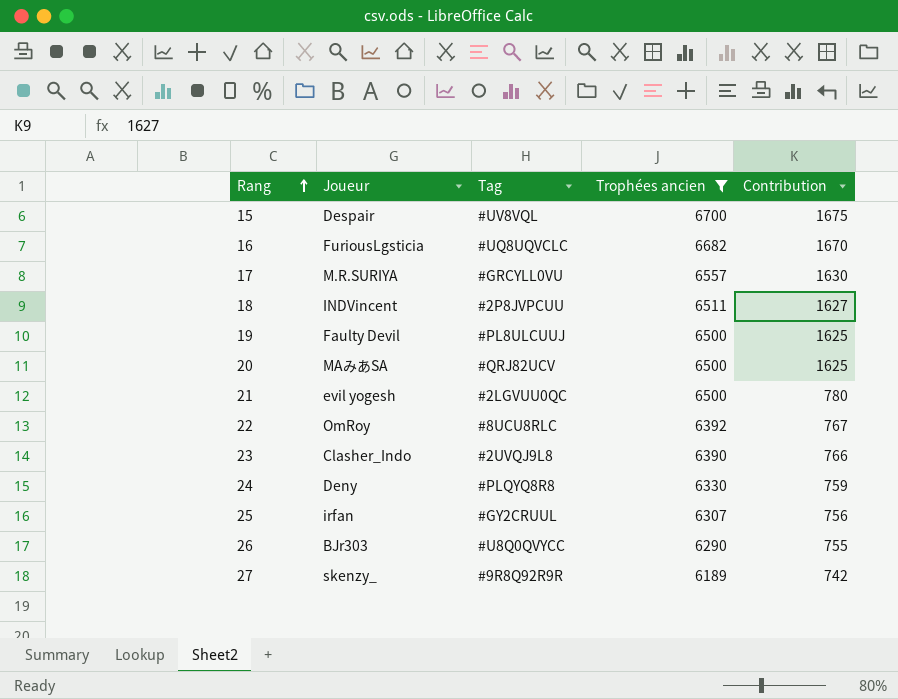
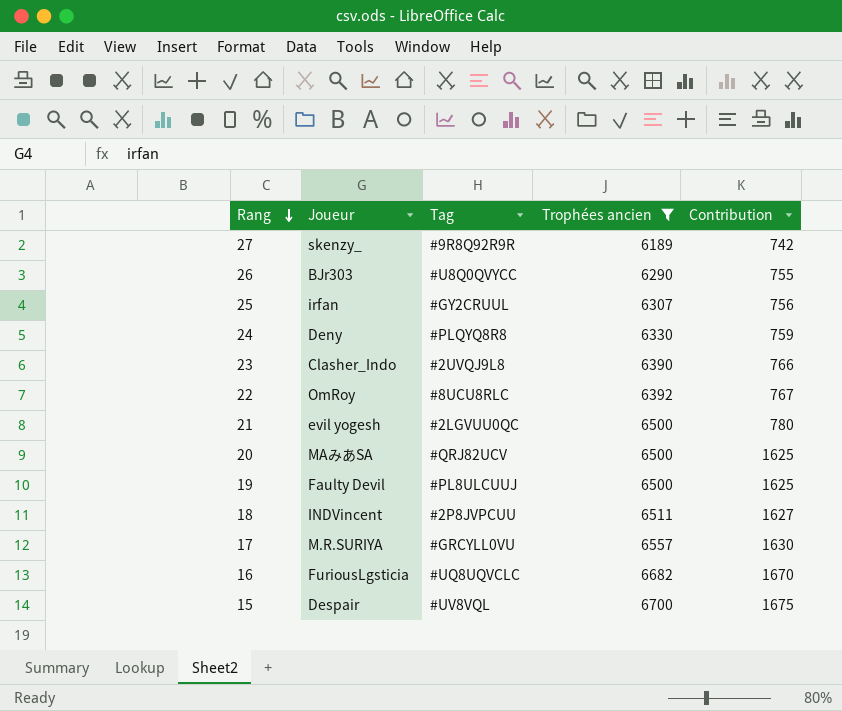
row order: Rang ascending -> Rang descending

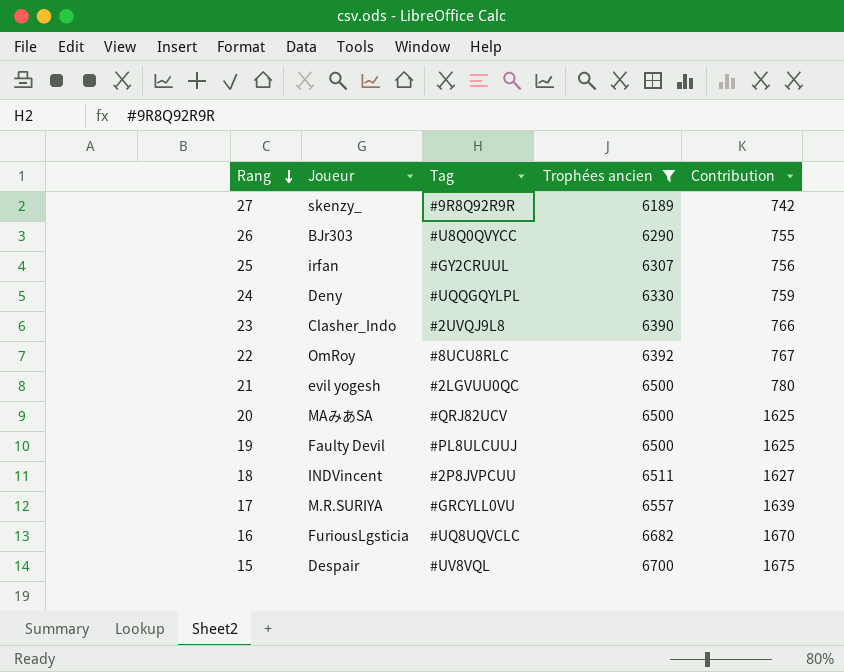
24 | Tag: #PLQYQ8R8 -> #UQQGQYLPL
17 | Contribution: 1630 -> 1639

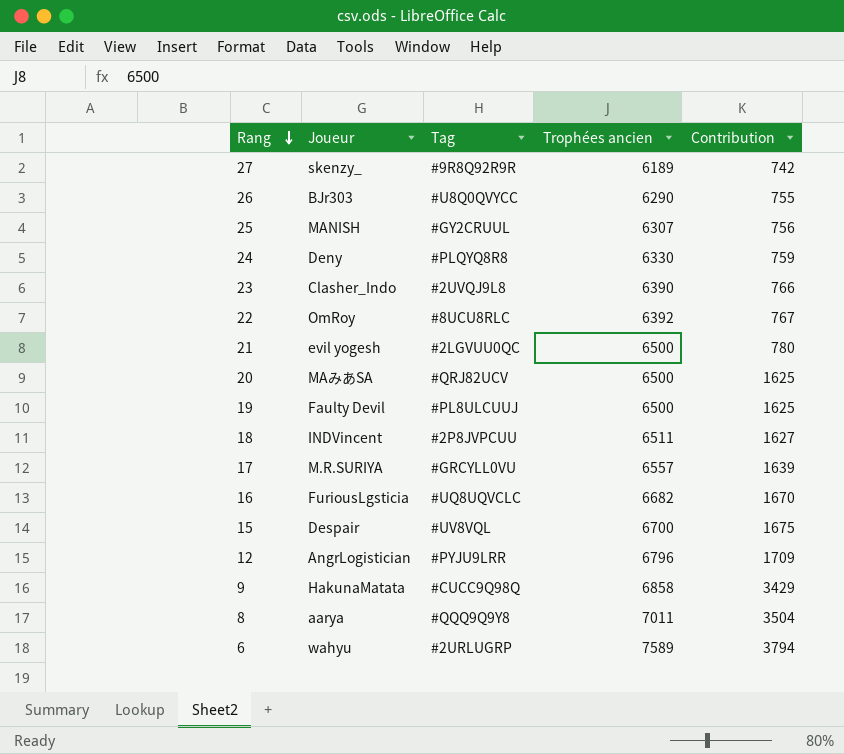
filter: Trophées ancien <= 6700 -> none
25 | Joueur: irfan -> MANISH
24 | Tag: #UQQGQYLPL -> #PLQYQ8R8

